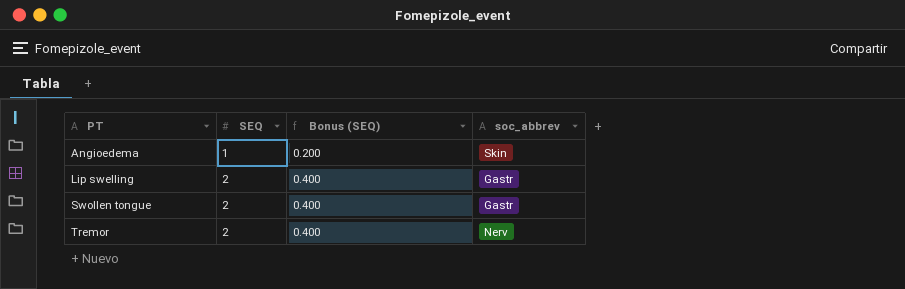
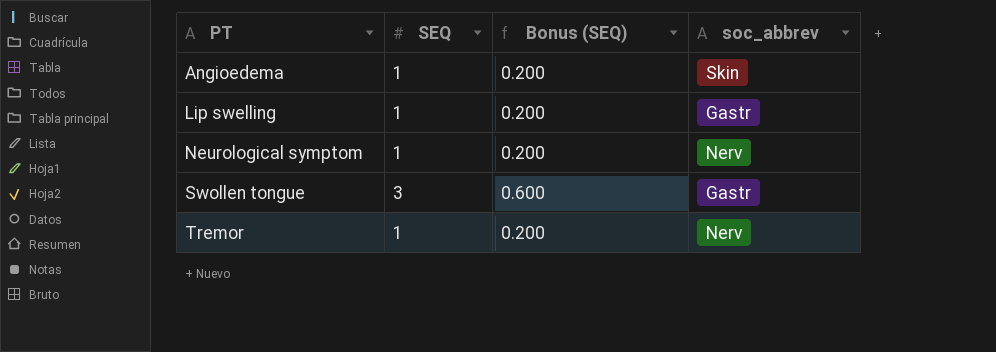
Lip swelling | SEQ: 2 -> 1
Lip swelling | Bonus (SEQ): 0.400 -> 0.200
row Neurological symptom: none -> 1 | 0.200 | Nerv
Swollen tongue | SEQ: 2 -> 3
Swollen tongue | Bonus (SEQ): 0.400 -> 0.600
Tremor | SEQ: 2 -> 1
Tremor | Bonus (SEQ): 0.400 -> 0.200

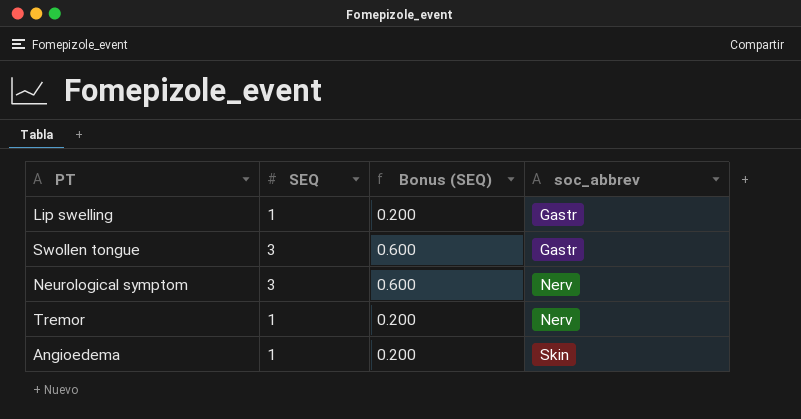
row order: PT ascending -> soc_abbrev ascending
Neurological symptom | SEQ: 1 -> 3
Neurological symptom | Bonus (SEQ): 0.200 -> 0.600

